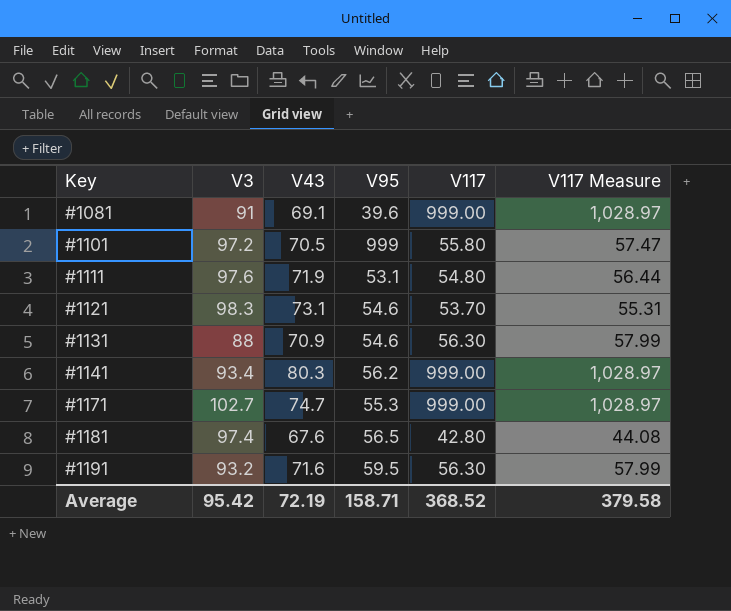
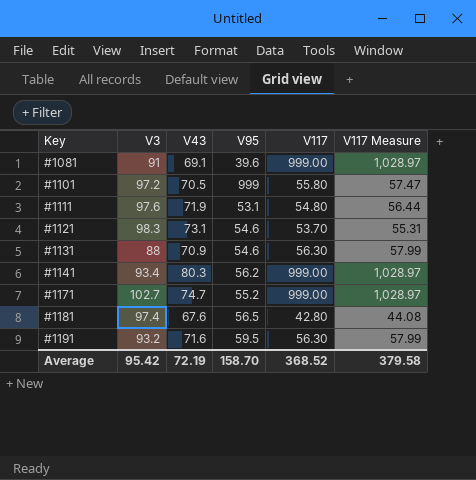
#1171 | V95: 55.3 -> 55.2
Average | V95: 158.71 -> 158.70

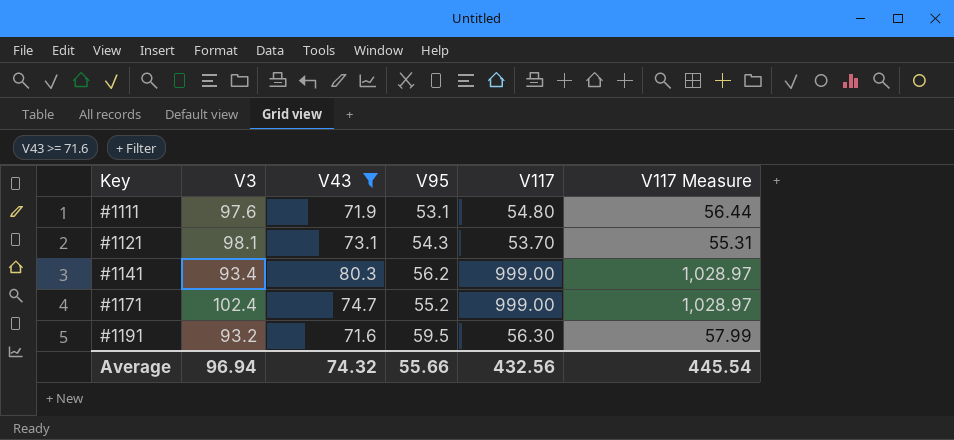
filter: none -> V43 >= 71.6
#1121 | V3: 98.3 -> 98.1
#1121 | V95: 54.6 -> 54.3
#1171 | V3: 102.7 -> 102.4
Average | V3: 95.42 -> 96.94
Average | V43: 72.19 -> 74.32
Average | V95: 158.70 -> 55.66
Average | V117: 368.52 -> 432.56
Average | V117 Measure: 379.58 -> 445.54

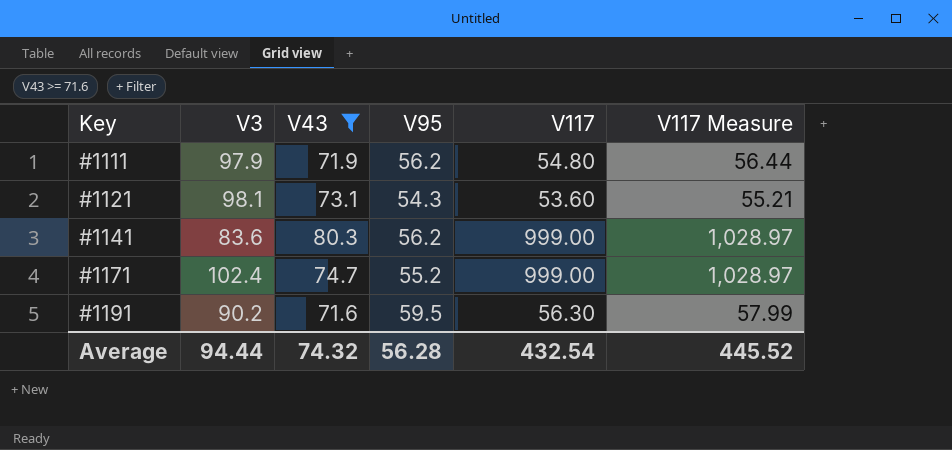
#1111 | V3: 97.6 -> 97.9
#1111 | V95: 53.1 -> 56.2
#1121 | V117: 53.70 -> 53.60
#1121 | V117 Measure: 55.31 -> 55.21
#1141 | V3: 93.4 -> 83.6
#1191 | V3: 93.2 -> 90.2
Average | V3: 96.94 -> 94.44
Average | V95: 55.66 -> 56.28
Average | V117: 432.56 -> 432.54
Average | V117 Measure: 445.54 -> 445.52

